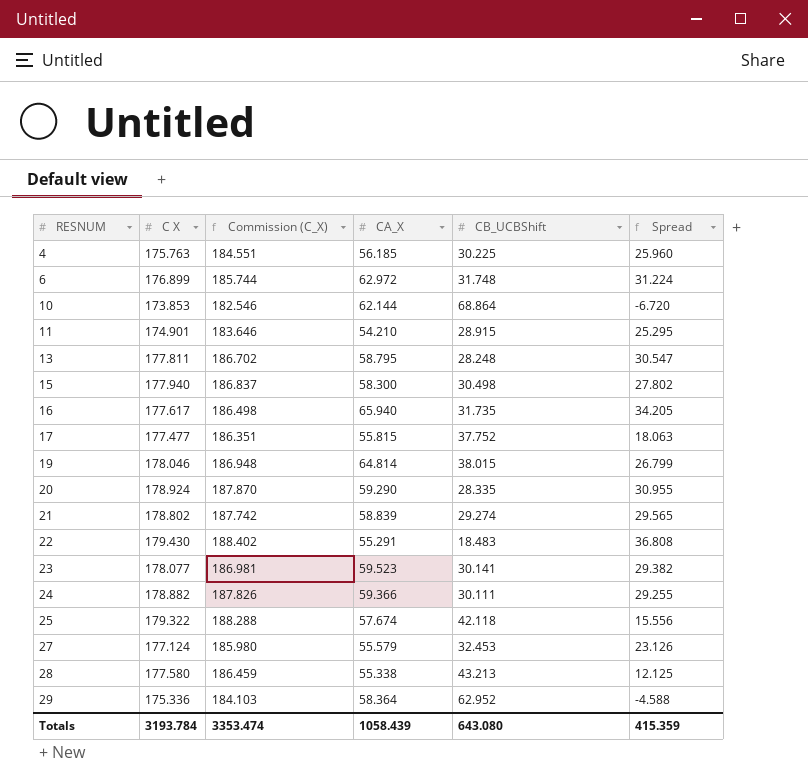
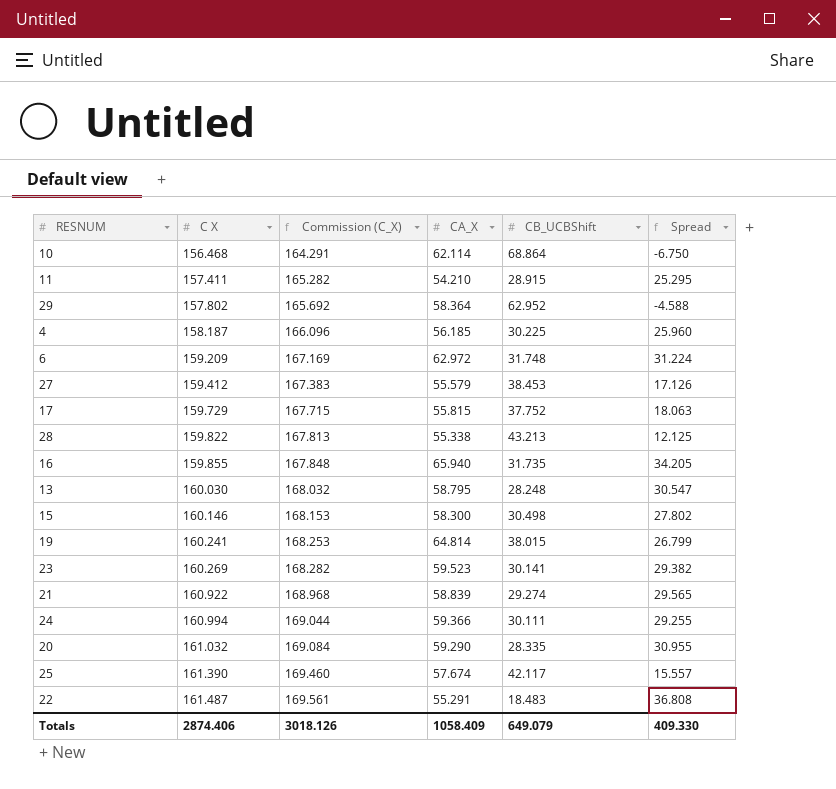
row order: RESNUM ascending -> C X ascending
10 | C X: 173.853 -> 156.468
10 | Commission (C_X): 182.546 -> 164.291
10 | CA_X: 62.144 -> 62.114
10 | Spread: -6.720 -> -6.750
11 | C X: 174.901 -> 157.411
11 | Commission (C_X): 183.646 -> 165.282
29 | C X: 175.336 -> 157.802
29 | Commission (C_X): 184.103 -> 165.692
4 | C X: 175.763 -> 158.187
4 | Commission (C_X): 184.551 -> 166.096
6 | C X: 176.899 -> 159.209
6 | Commission (C_X): 185.744 -> 167.169
27 | C X: 177.124 -> 159.412
27 | Commission (C_X): 185.980 -> 167.383
27 | CB_UCBShift: 32.453 -> 38.453
27 | Spread: 23.126 -> 17.126
17 | C X: 177.477 -> 159.729
17 | Commission (C_X): 186.351 -> 167.715
28 | C X: 177.580 -> 159.822
28 | Commission (C_X): 186.459 -> 167.813
16 | C X: 177.617 -> 159.855
16 | Commission (C_X): 186.498 -> 167.848
13 | C X: 177.811 -> 160.030
13 | Commission (C_X): 186.702 -> 168.032
15 | C X: 177.940 -> 160.146
15 | Commission (C_X): 186.837 -> 168.153
19 | C X: 178.046 -> 160.241
19 | Commission (C_X): 186.948 -> 168.253
23 | C X: 178.077 -> 160.269
23 | Commission (C_X): 186.981 -> 168.282
21 | C X: 178.802 -> 160.922
21 | Commission (C_X): 187.742 -> 168.968
24 | C X: 178.882 -> 160.994
24 | Commission (C_X): 187.826 -> 169.044
20 | C X: 178.924 -> 161.032
20 | Commission (C_X): 187.870 -> 169.084
25 | C X: 179.322 -> 161.390
25 | Commission (C_X): 188.288 -> 169.460
25 | CB_UCBShift: 42.118 -> 42.117
25 | Spread: 15.556 -> 15.557
22 | C X: 179.430 -> 161.487
22 | Commission (C_X): 188.402 -> 169.561
Totals | C X: 3193.784 -> 2874.406
Totals | Commission (C_X): 3353.474 -> 3018.126
Totals | CA_X: 1058.439 -> 1058.409
Totals | CB_UCBShift: 643.080 -> 649.079
Totals | Spread: 415.359 -> 409.330

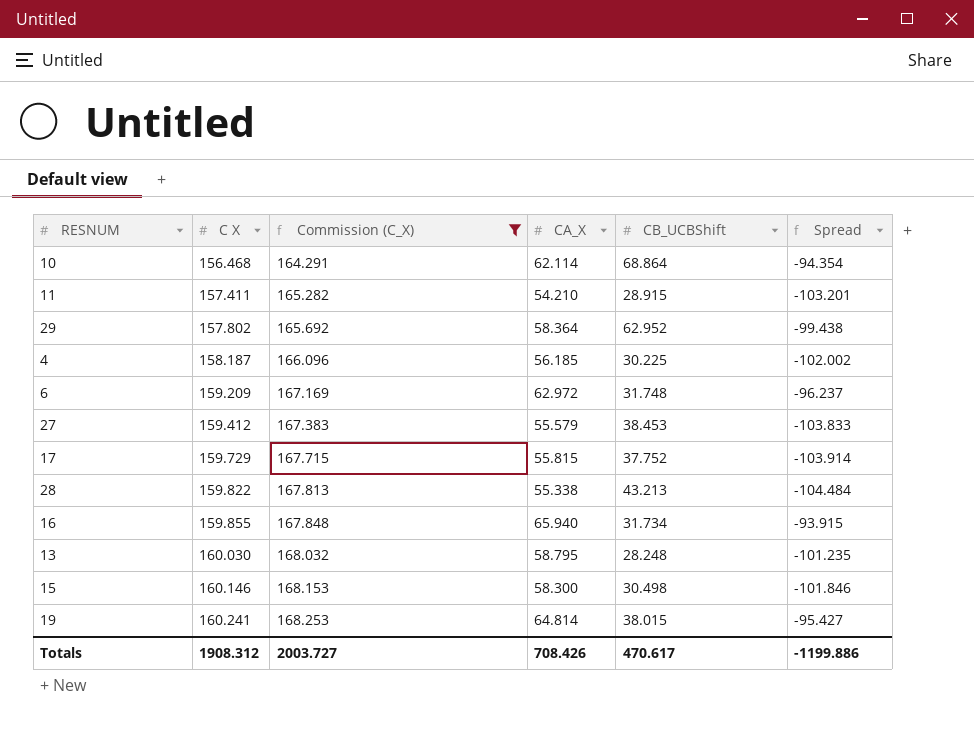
filter: none -> Commission (C_X) <= 168.253
column Spread | formula: [CA_X] - [CB_UCBShift] -> [CA_X] - [C X]
16 | CB_UCBShift: 31.735 -> 31.734
Totals | C X: 2874.406 -> 1908.312
Totals | Commission (C_X): 3018.126 -> 2003.727
Totals | CA_X: 1058.409 -> 708.426
Totals | CB_UCBShift: 649.079 -> 470.617
Totals | Spread: 409.330 -> -1199.886

